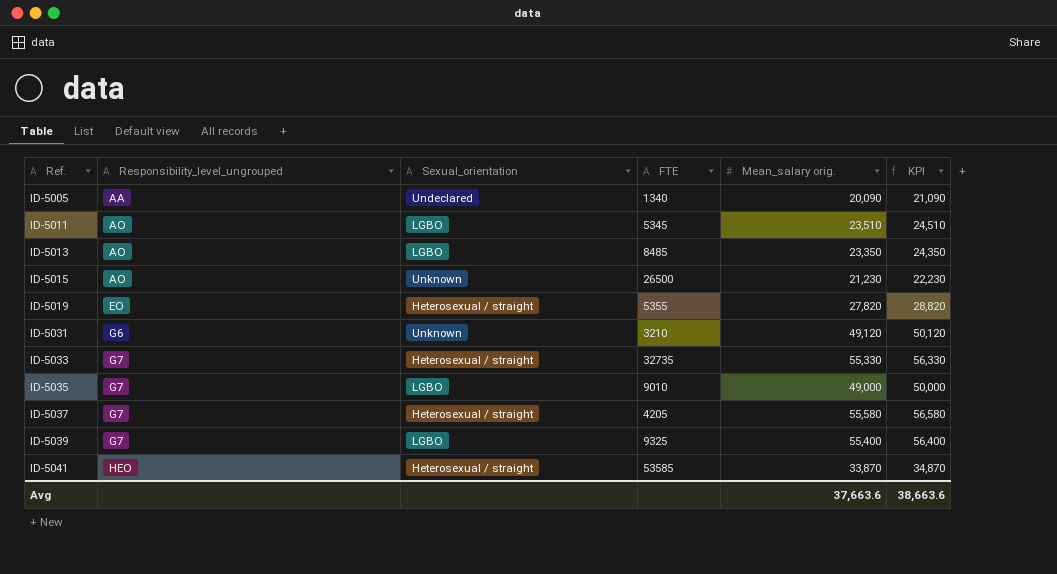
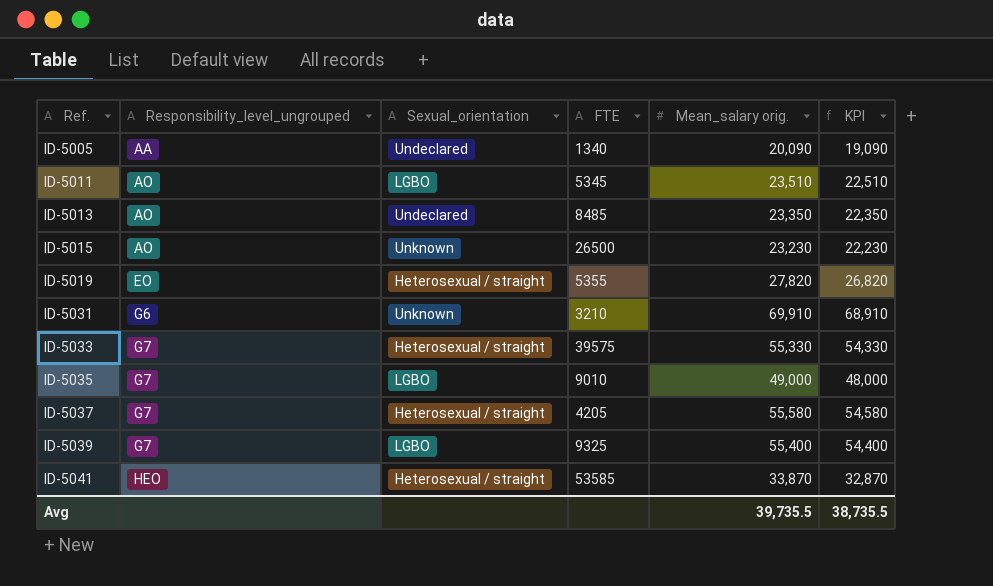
column KPI | formula: [Mean_salary orig.] + 1000 -> [Mean_salary orig.] - 1000
ID-5013 | Sexual_orientation: LGBO -> Undeclared
ID-5015 | Mean_salary orig.: 21,230 -> 23,230
ID-5031 | Mean_salary orig.: 49,120 -> 69,910
ID-5033 | FTE: 32735 -> 39575
Avg | Mean_salary orig.: 37,663.6 -> 39,735.5
Avg | KPI: 38,663.6 -> 38,735.5

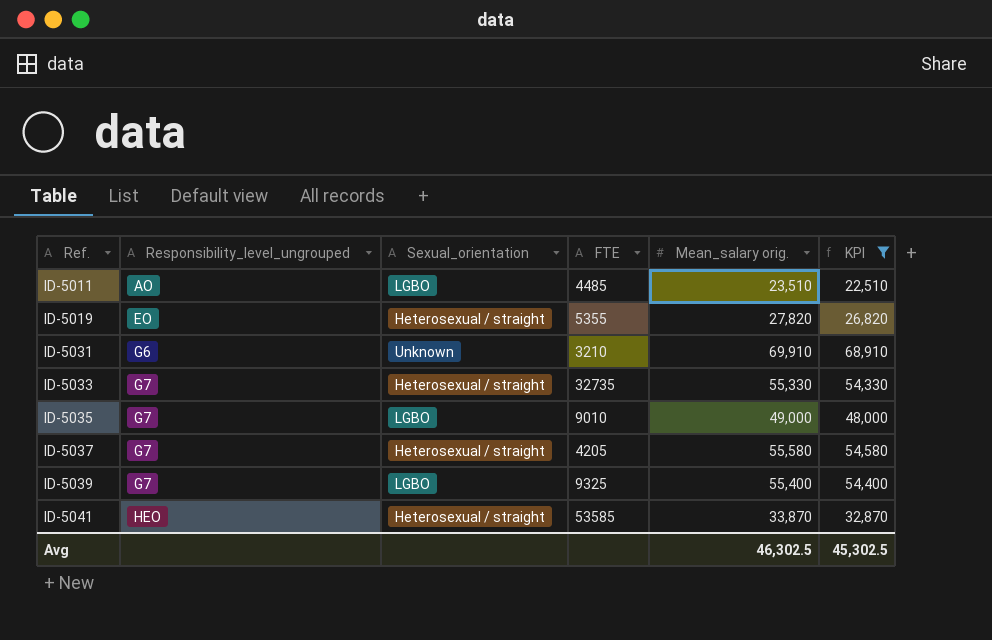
filter: none -> KPI >= 22,510
ID-5011 | FTE: 5345 -> 4485
ID-5033 | FTE: 39575 -> 32735
Avg | Mean_salary orig.: 39,735.5 -> 46,302.5
Avg | KPI: 38,735.5 -> 45,302.5

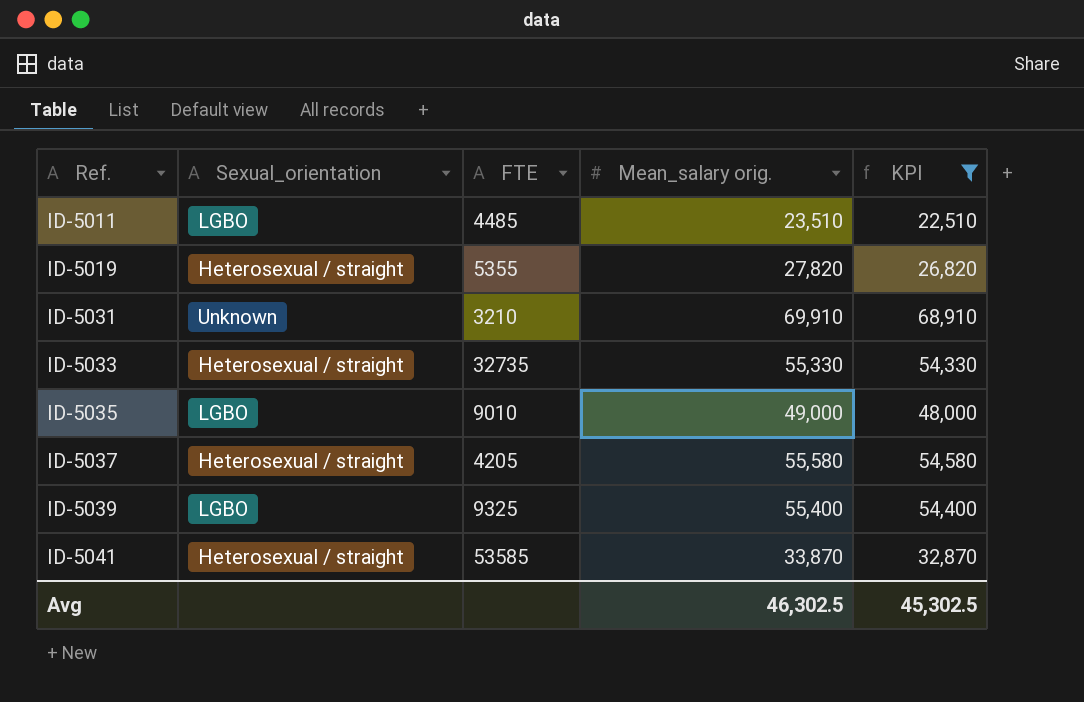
column Responsibility_level_ungrouped | position: 2 -> none

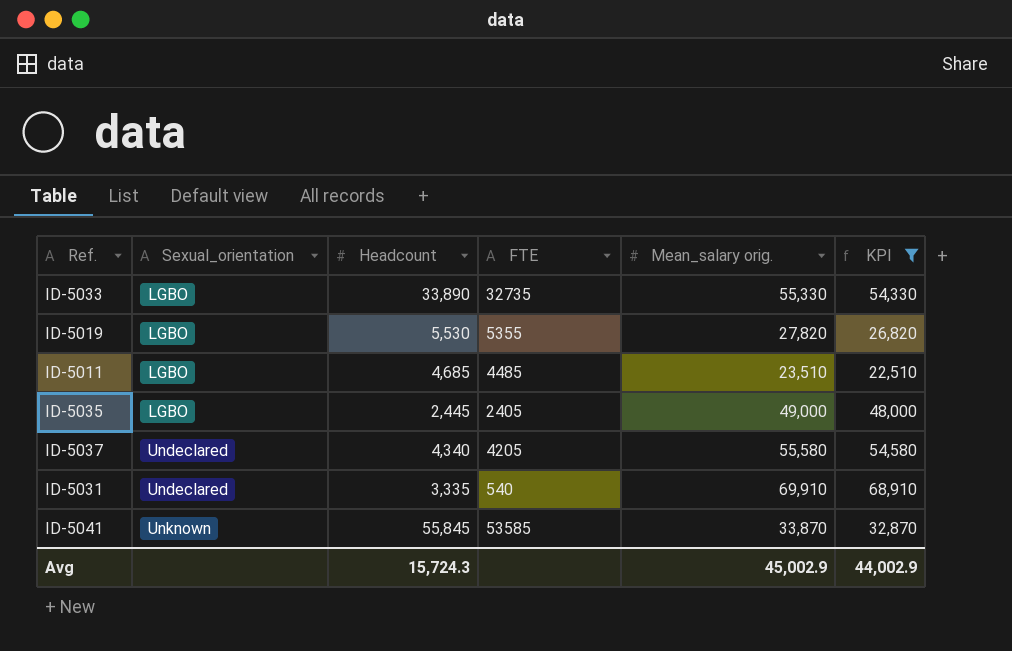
row order: Ref. ascending -> Sexual_orientation ascending
column Headcount | position: none -> 3
row ID-5039: LGBO | 9325 | 55,400 | 54,400 -> none
ID-5033 | Sexual_orientation: Heterosexual / straight -> LGBO
ID-5019 | Sexual_orientation: Heterosexual / straight -> LGBO
ID-5035 | FTE: 9010 -> 2405
ID-5037 | Sexual_orientation: Heterosexual / straight -> Undeclared
ID-5031 | Sexual_orientation: Unknown -> Undeclared
ID-5031 | FTE: 3210 -> 540
ID-5041 | Sexual_orientation: Heterosexual / straight -> Unknown
Avg | Mean_salary orig.: 46,302.5 -> 45,002.9
Avg | KPI: 45,302.5 -> 44,002.9

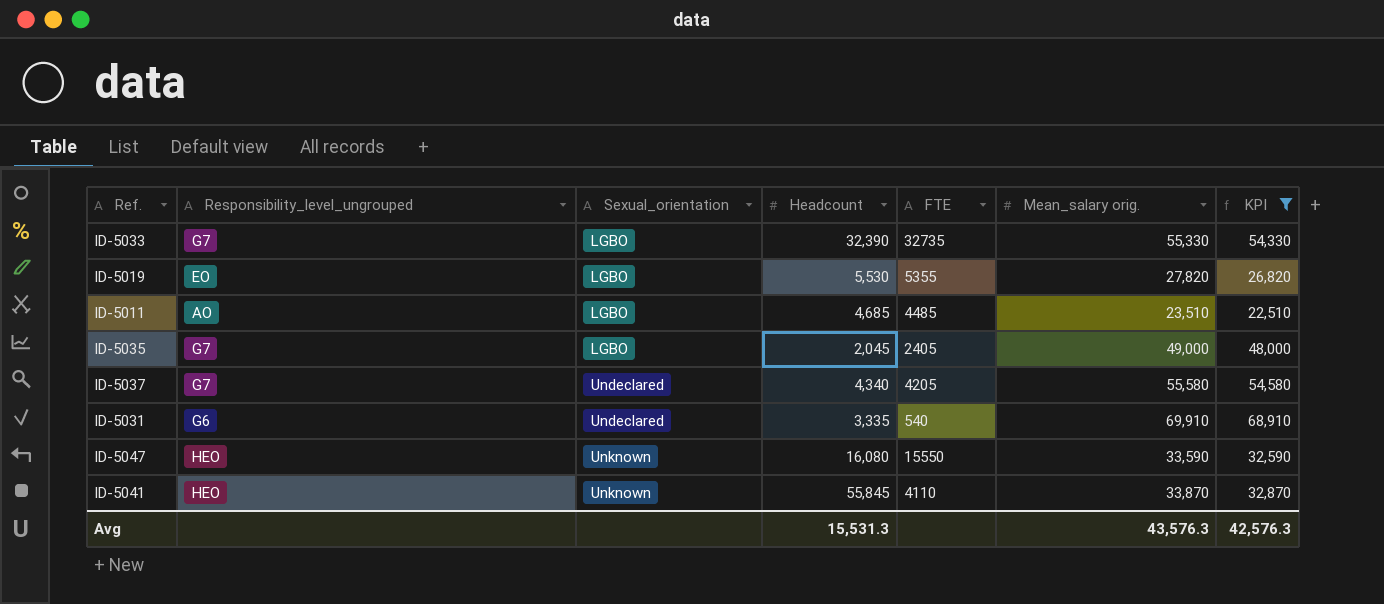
column Responsibility_level_ungrouped | position: none -> 2
ID-5033 | Headcount: 33,890 -> 32,390
ID-5035 | Headcount: 2,445 -> 2,045
row ID-5047: none -> HEO | Unknown | 16,080 | 15550 | 33,590 | 32,590
ID-5041 | FTE: 53585 -> 4110
Avg | Headcount: 15,724.3 -> 15,531.3
Avg | Mean_salary orig.: 45,002.9 -> 43,576.3
Avg | KPI: 44,002.9 -> 42,576.3

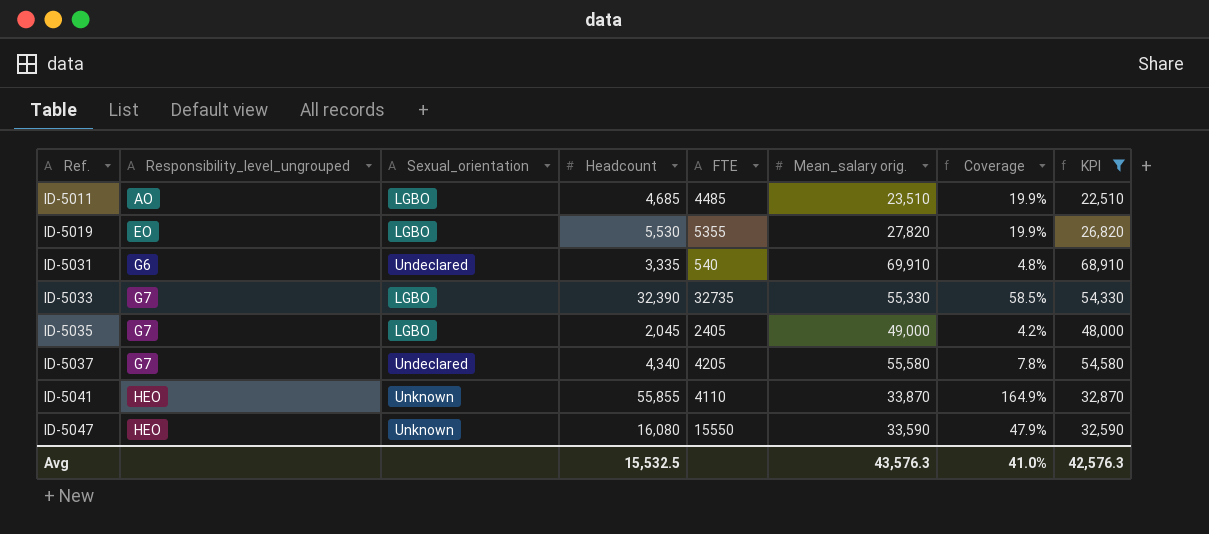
row order: Sexual_orientation ascending -> Ref. ascending
column Coverage | formula: none -> [Headcount] / [Mean_salary orig.]
ID-5041 | Headcount: 55,845 -> 55,855
Avg | Headcount: 15,531.3 -> 15,532.5

